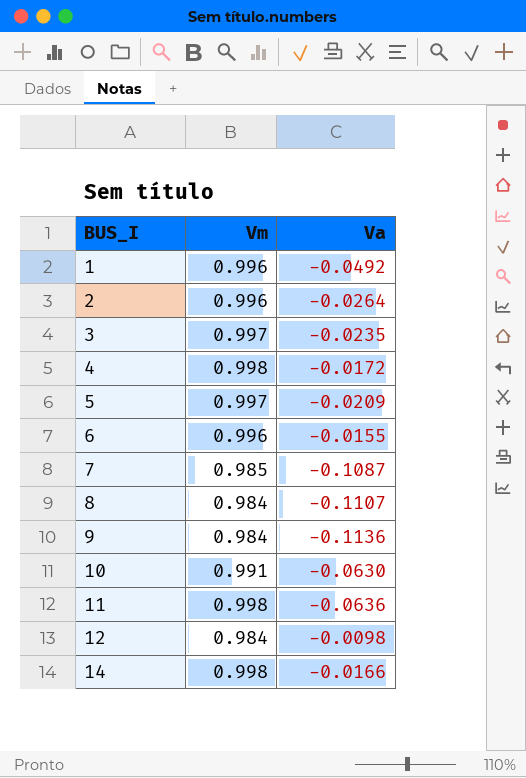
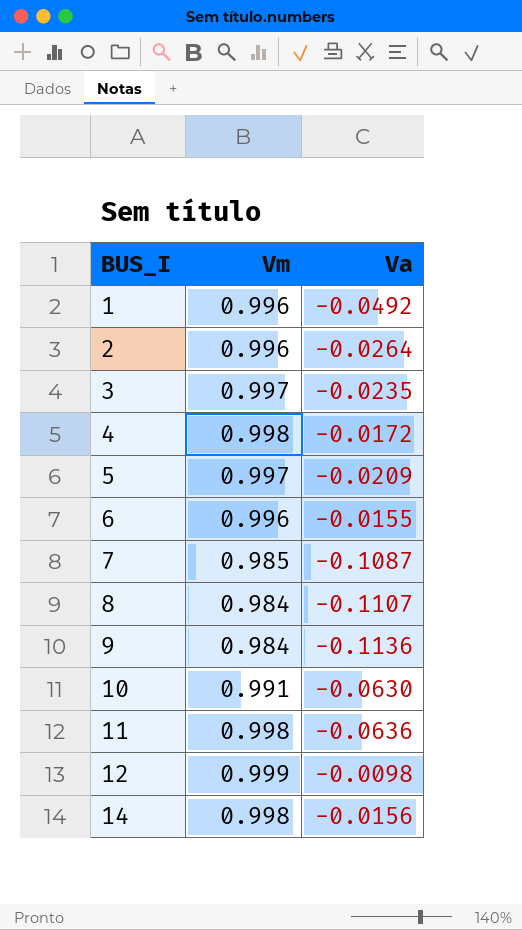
12 | Vm: 0.984 -> 0.999
14 | Va: -0.0166 -> -0.0156

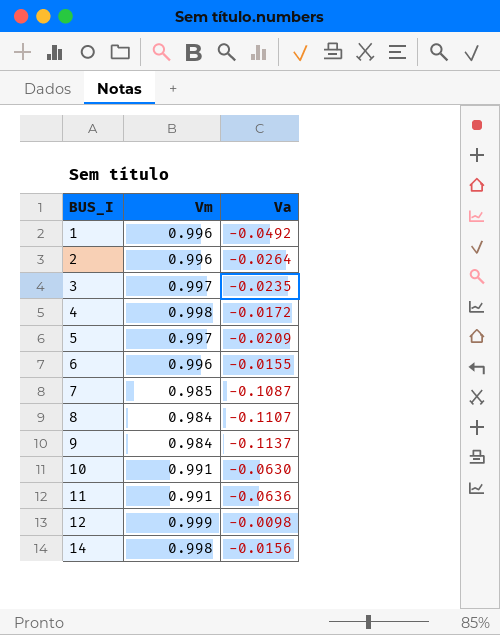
9 | Va: -0.1136 -> -0.1137
11 | Vm: 0.998 -> 0.991

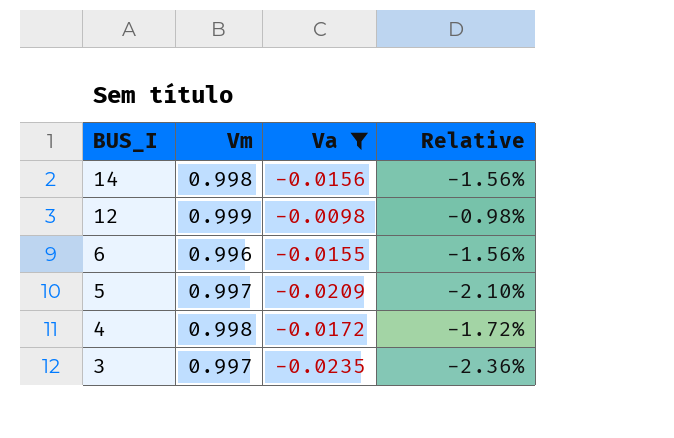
filter: none -> Va >= -0.0235
row order: BUS_I ascending -> BUS_I descending
column Relative | formula: none -> [Va] / [Vm]

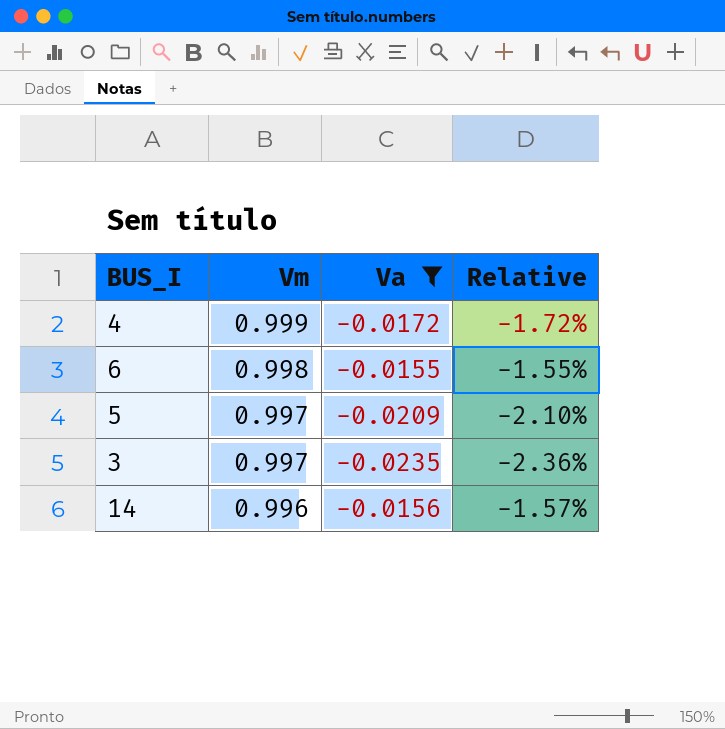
row order: BUS_I descending -> Vm descending
row 12: 0.999 | -0.0098 | -0.98% -> none
4 | Vm: 0.998 -> 0.999
6 | Vm: 0.996 -> 0.998
6 | Relative: -1.56% -> -1.55%
14 | Vm: 0.998 -> 0.996
14 | Relative: -1.56% -> -1.57%

